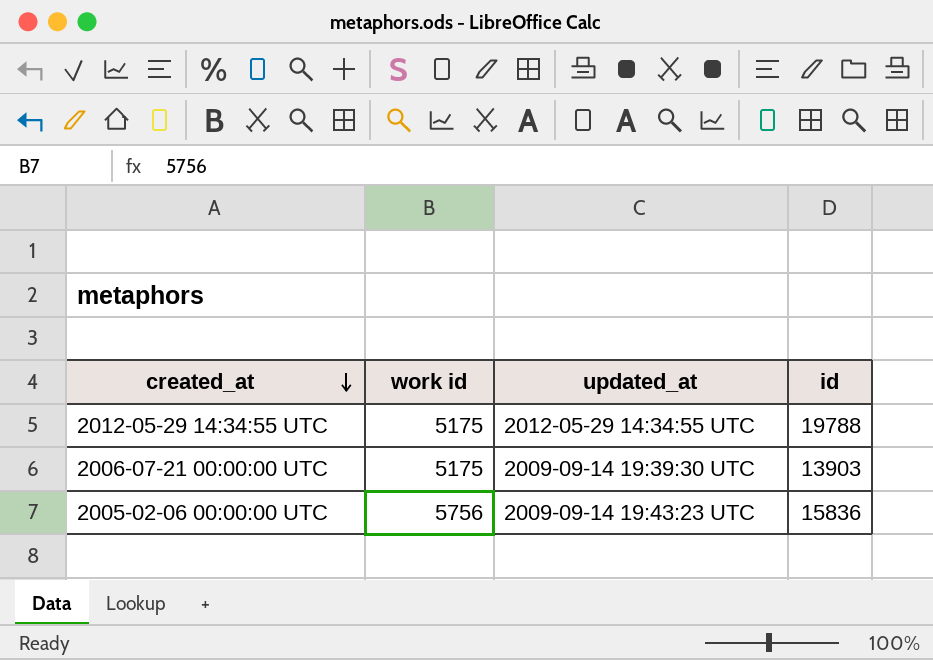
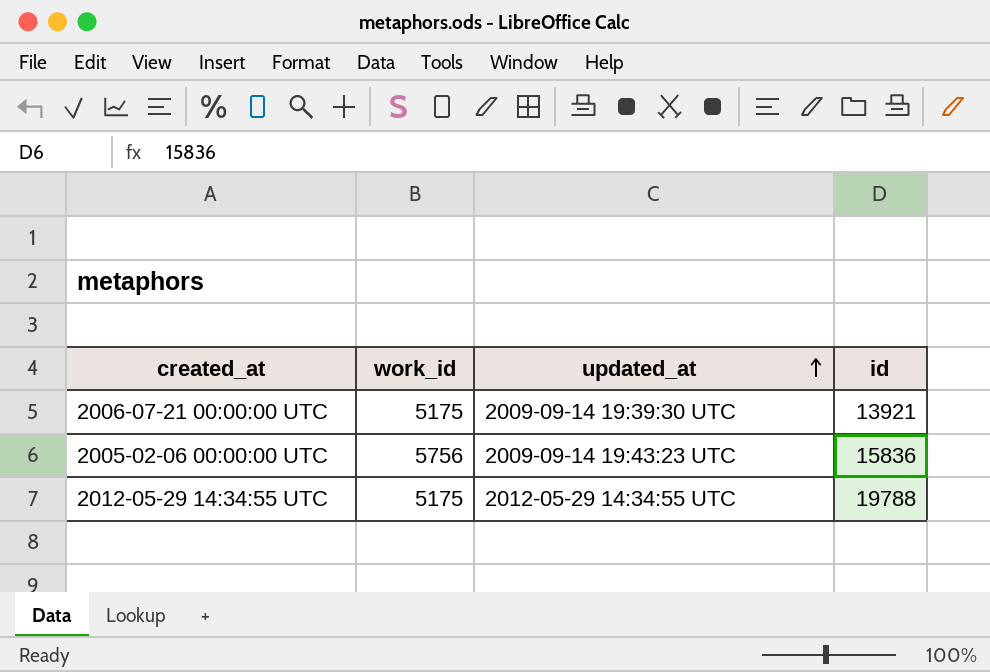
row order: created_at descending -> updated_at ascending
column name: work id -> work_id
2006-07-21 00:00:00 UTC | id: 13903 -> 13921

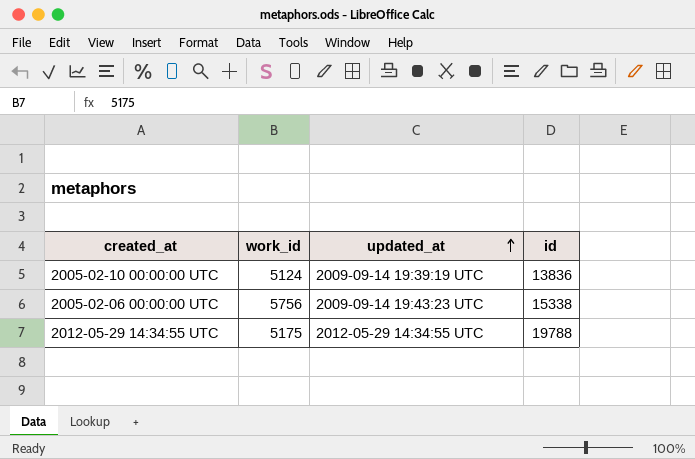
row 2006-07-21 00:00:00 UTC: 5175 | 2009-09-14 19:39:30 UTC | 13921 -> none
row 2005-02-10 00:00:00 UTC: none -> 5124 | 2009-09-14 19:39:19 UTC | 13836
2005-02-06 00:00:00 UTC | id: 15836 -> 15338

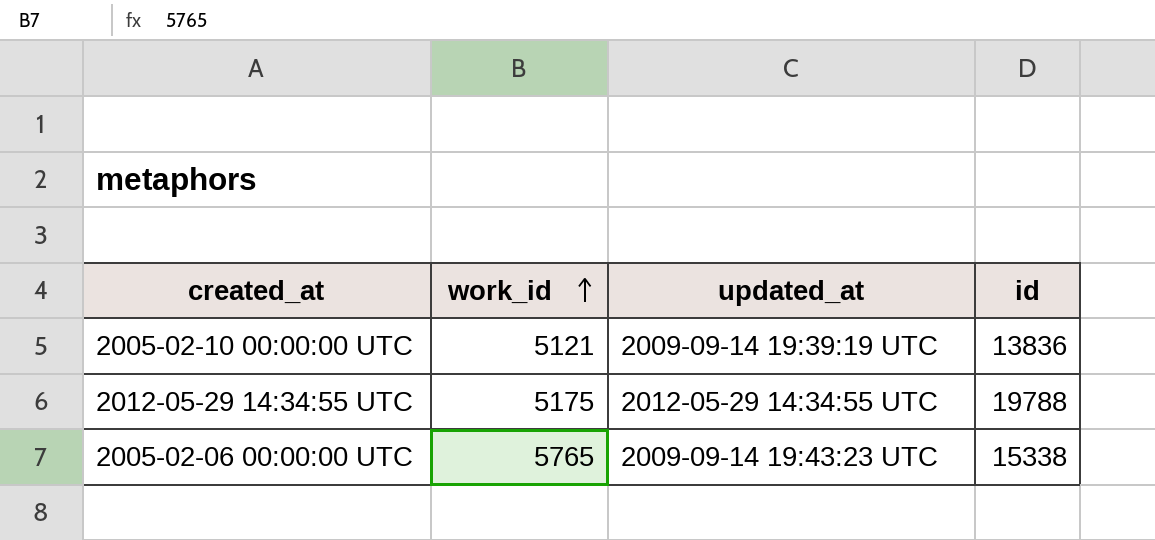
row order: updated_at ascending -> work_id ascending
2005-02-10 00:00:00 UTC | work_id: 5124 -> 5121
2005-02-06 00:00:00 UTC | work_id: 5756 -> 5765

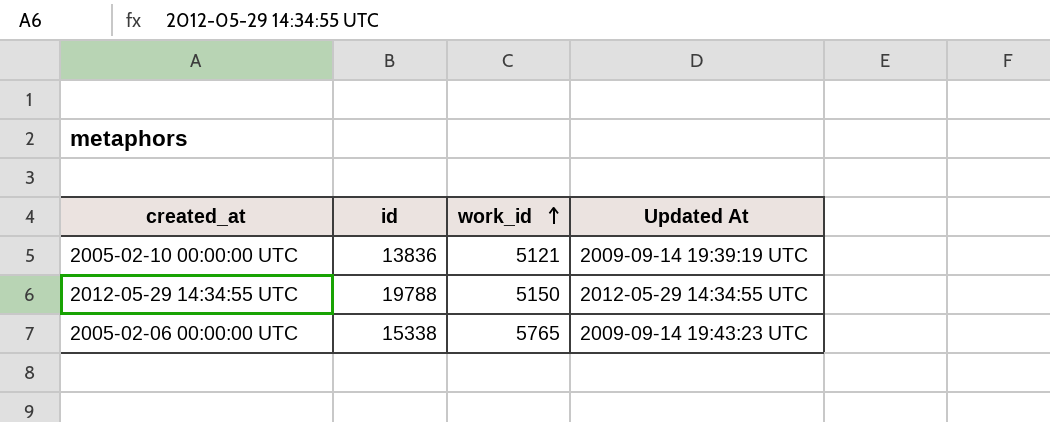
column id | position: 4 -> 2
column name: updated_at -> Updated At
2012-05-29 14:34:55 UTC | work_id: 5175 -> 5150

